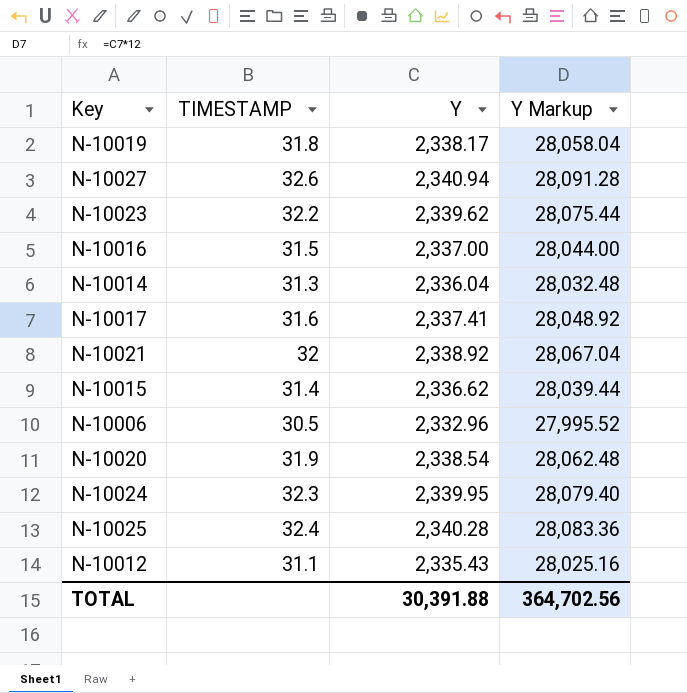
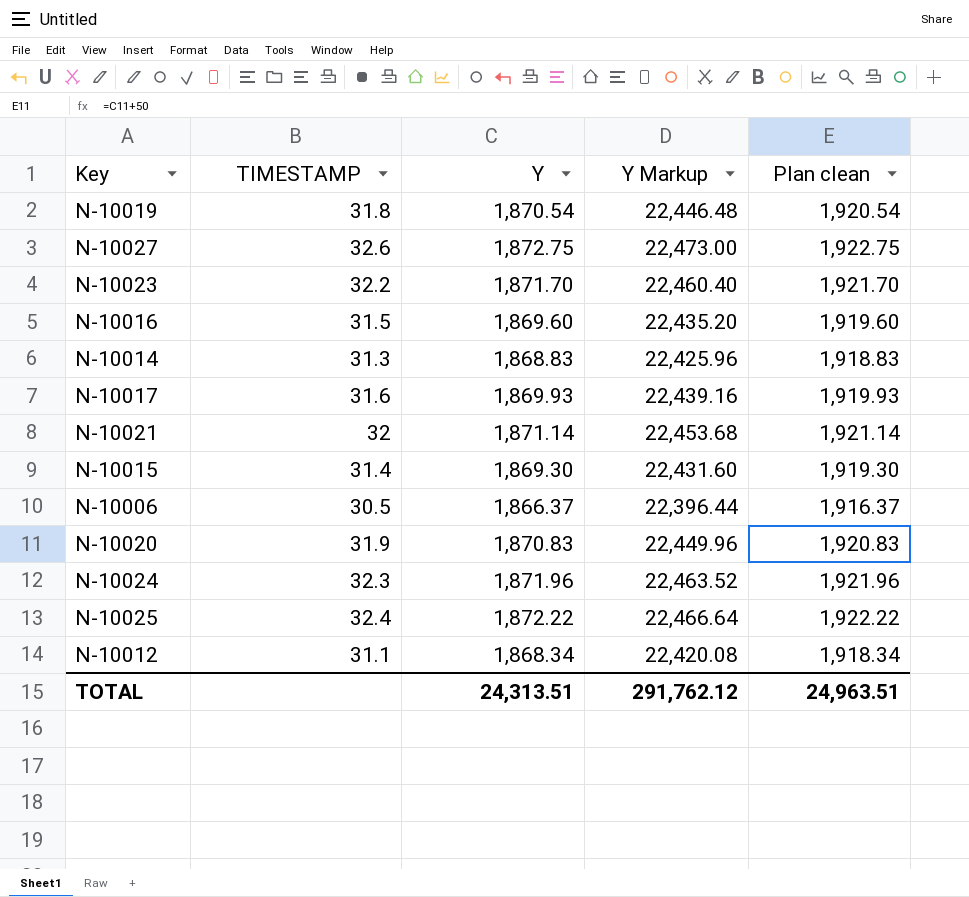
column Plan clean | formula: none -> [Y] + 50
N-10019 | Y: 2,338.17 -> 1,870.54
N-10019 | Y Markup: 28,058.04 -> 22,446.48
N-10027 | Y: 2,340.94 -> 1,872.75
N-10027 | Y Markup: 28,091.28 -> 22,473.00
N-10023 | Y: 2,339.62 -> 1,871.70
N-10023 | Y Markup: 28,075.44 -> 22,460.40
N-10016 | Y: 2,337.00 -> 1,869.60
N-10016 | Y Markup: 28,044.00 -> 22,435.20
N-10014 | Y: 2,336.04 -> 1,868.83
N-10014 | Y Markup: 28,032.48 -> 22,425.96
N-10017 | Y: 2,337.41 -> 1,869.93
N-10017 | Y Markup: 28,048.92 -> 22,439.16
N-10021 | Y: 2,338.92 -> 1,871.14
N-10021 | Y Markup: 28,067.04 -> 22,453.68
N-10015 | Y: 2,336.62 -> 1,869.30
N-10015 | Y Markup: 28,039.44 -> 22,431.60
N-10006 | Y: 2,332.96 -> 1,866.37
N-10006 | Y Markup: 27,995.52 -> 22,396.44
N-10020 | Y: 2,338.54 -> 1,870.83
N-10020 | Y Markup: 28,062.48 -> 22,449.96
N-10024 | Y: 2,339.95 -> 1,871.96
N-10024 | Y Markup: 28,079.40 -> 22,463.52
N-10025 | Y: 2,340.28 -> 1,872.22
N-10025 | Y Markup: 28,083.36 -> 22,466.64
N-10012 | Y: 2,335.43 -> 1,868.34
N-10012 | Y Markup: 28,025.16 -> 22,420.08
TOTAL | Y: 30,391.88 -> 24,313.51
TOTAL | Y Markup: 364,702.56 -> 291,762.12

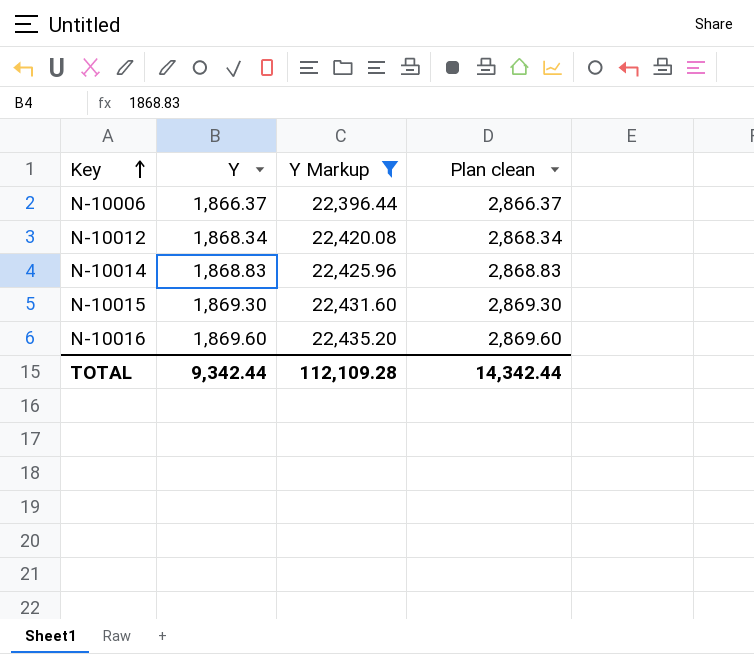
filter: none -> Y Markup <= 22,435.20
row order: none -> Key ascending
column TIMESTAMP | position: 2 -> none
column Plan clean | formula: [Y] + 50 -> [Y] + 1000
TOTAL | Y: 24,313.51 -> 9,342.44
TOTAL | Y Markup: 291,762.12 -> 112,109.28
TOTAL | Plan clean: 24,963.51 -> 14,342.44

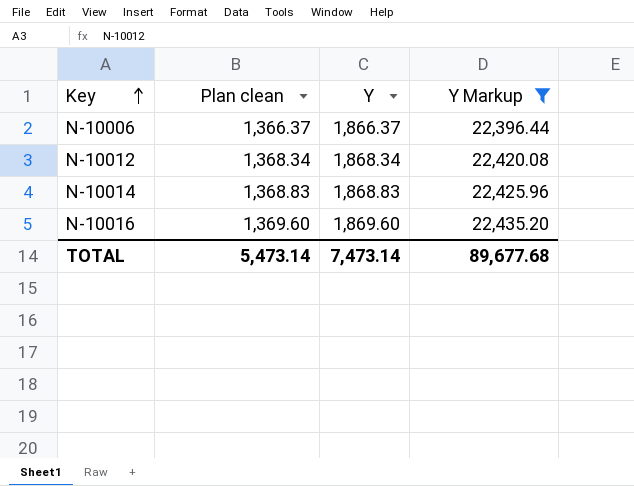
column Plan clean | formula: [Y] + 1000 -> [Y] - 500
column Plan clean | position: 4 -> 2
row N-10015: 1,869.30 | 22,431.60 | 2,869.30 -> none
TOTAL | Plan clean: 14,342.44 -> 5,473.14
TOTAL | Y: 9,342.44 -> 7,473.14
TOTAL | Y Markup: 112,109.28 -> 89,677.68

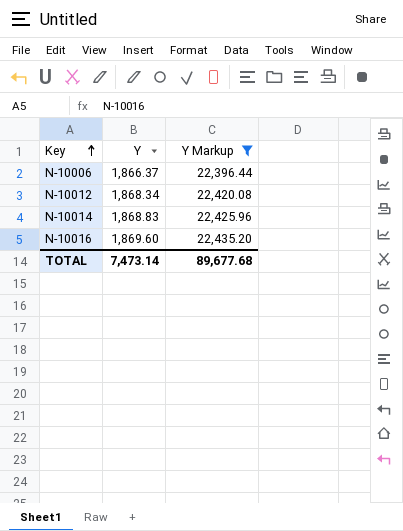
column Plan clean | formula: [Y] - 500 -> none

